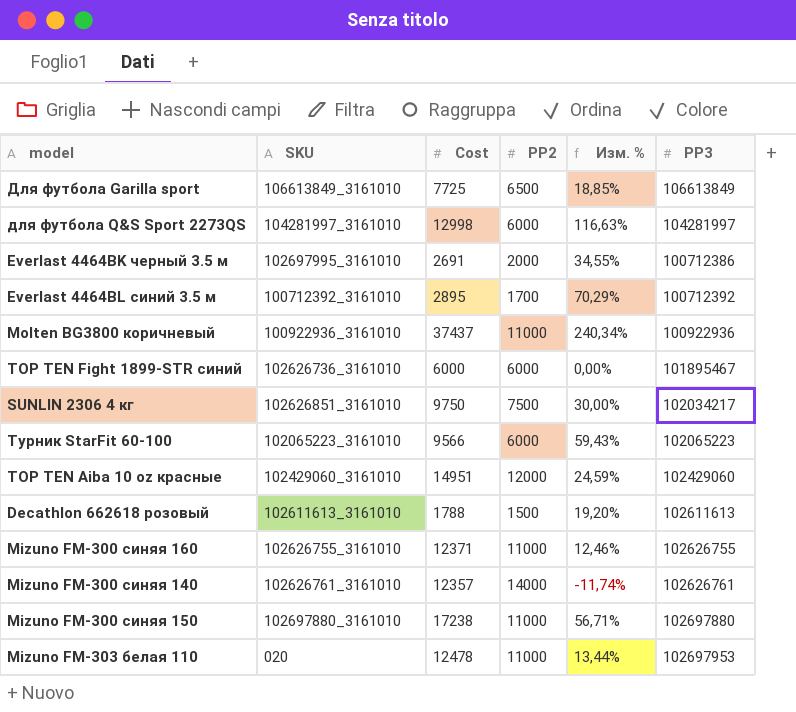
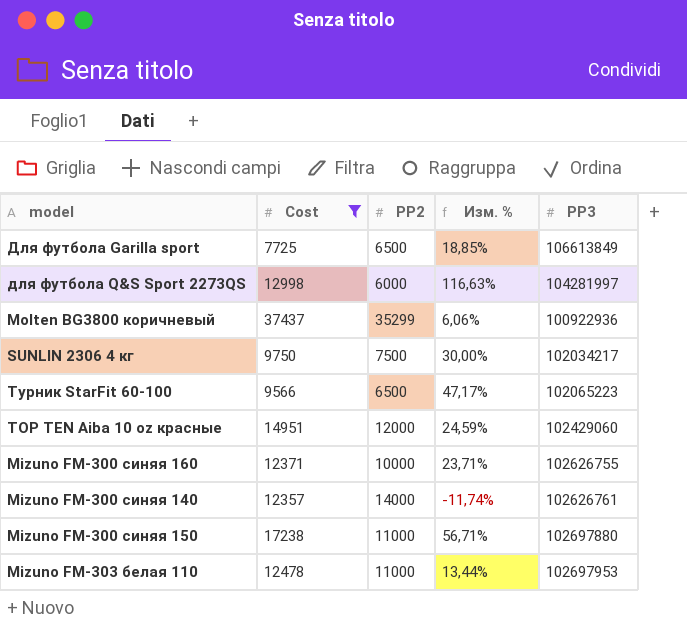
filter: none -> Cost >= 7725
column SKU | position: 2 -> none
Molten BG3800 коричневый | PP2: 11000 -> 35299
Molten BG3800 коричневый | Изм. %: 240,34% -> 6,06%
Турник StarFit 60-100 | PP2: 6000 -> 6500
Турник StarFit 60-100 | Изм. %: 59,43% -> 47,17%
Mizuno FM-300 cиняя 160 | PP2: 11000 -> 10000
Mizuno FM-300 cиняя 160 | Изм. %: 12,46% -> 23,71%

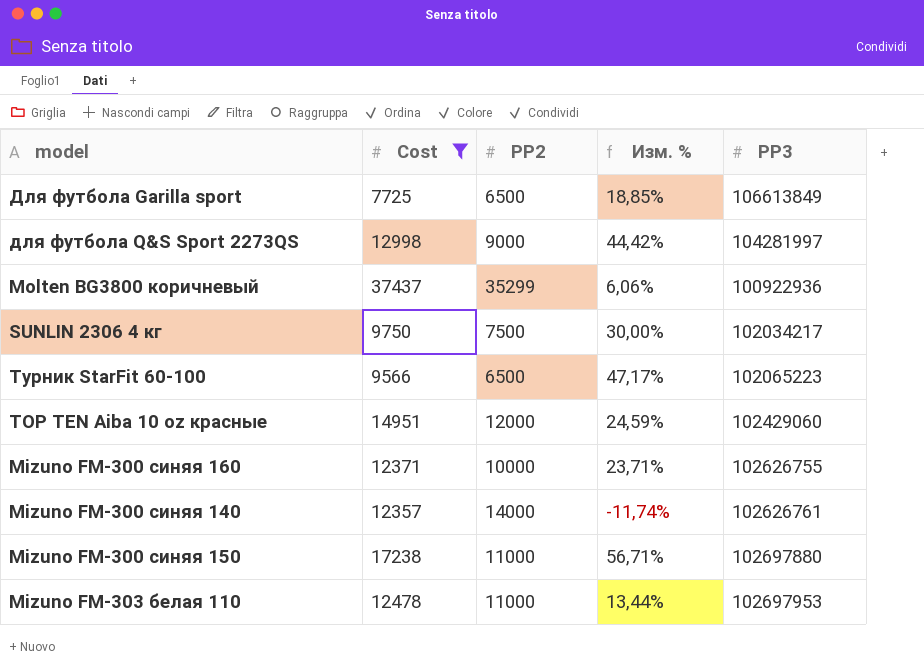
для футбола Q&S Sport 2273QS | PP2: 6000 -> 9000
для футбола Q&S Sport 2273QS | Изм. %: 116,63% -> 44,42%

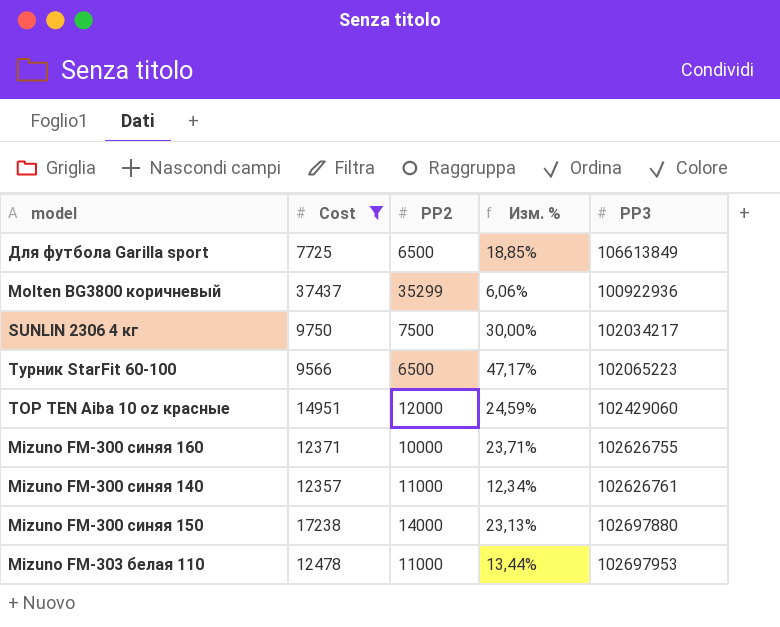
row для футбола Q&S Sport 2273QS: 12998 | 9000 | 44,42% | 104281997 -> none
Mizuno FM-300 cиняя 140 | PP2: 14000 -> 11000
Mizuno FM-300 cиняя 140 | Изм. %: -11,74% -> 12,34%
Mizuno FM-300 cиняя 150 | PP2: 11000 -> 14000
Mizuno FM-300 cиняя 150 | Изм. %: 56,71% -> 23,13%

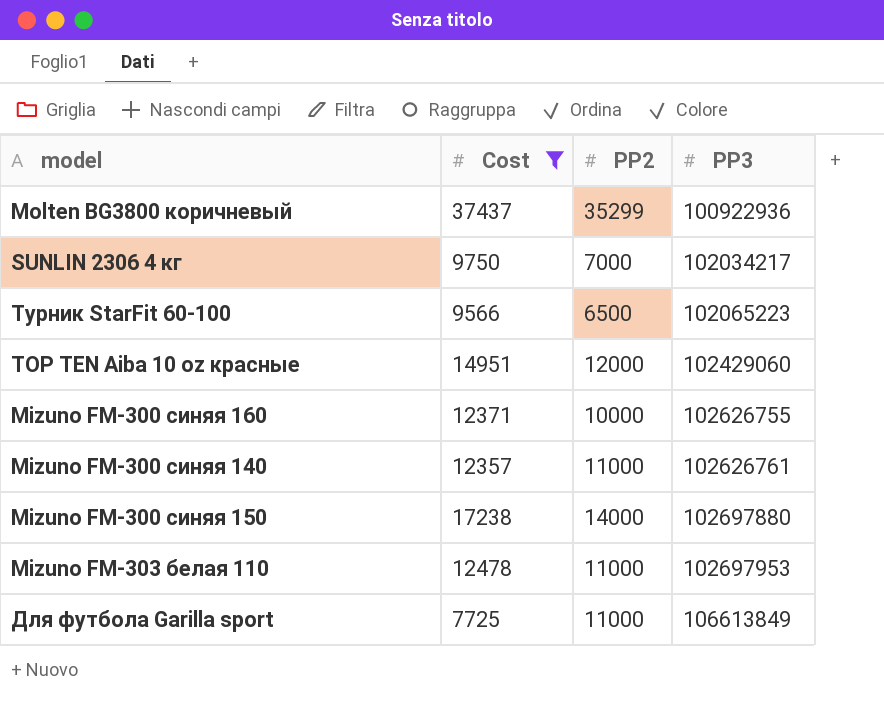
row order: none -> PP3 ascending
column Изм. % | formula: ([Cost] - [PP2]) / [PP2] -> none
SUNLIN 2306 4 кг | PP2: 7500 -> 7000
Для футбола Garilla sport | PP2: 6500 -> 11000

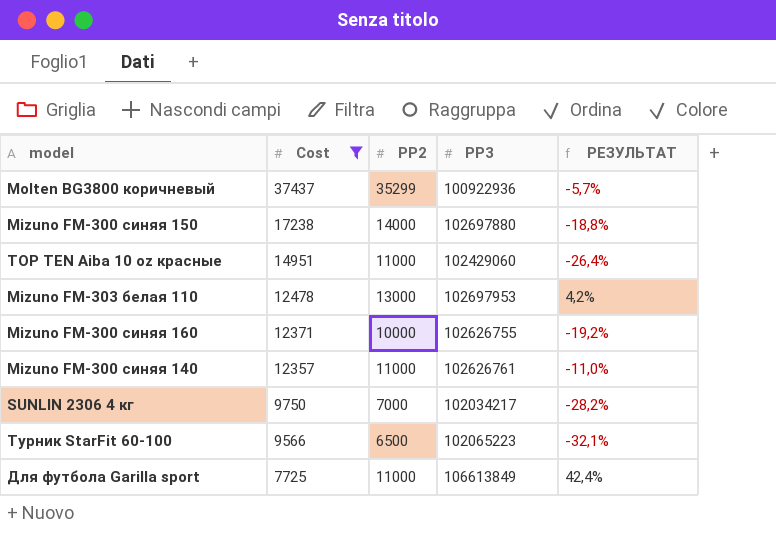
row order: PP3 ascending -> Cost descending
column РЕЗУЛЬТАТ | formula: none -> ([PP2] - [Cost]) / [Cost]
TOP TEN Aiba 10 oz красные | PP2: 12000 -> 11000
Mizuno FM-303 белая 110 | PP2: 11000 -> 13000

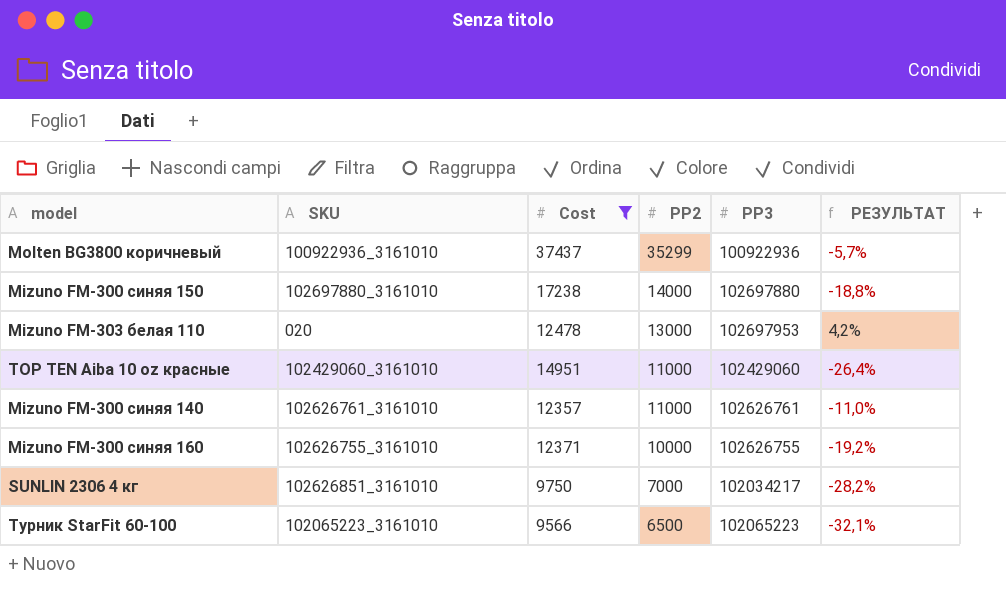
row order: Cost descending -> PP2 descending
column SKU | position: none -> 2
row Для футбола Garilla sport: 7725 | 11000 | 106613849 | 42,4% -> none

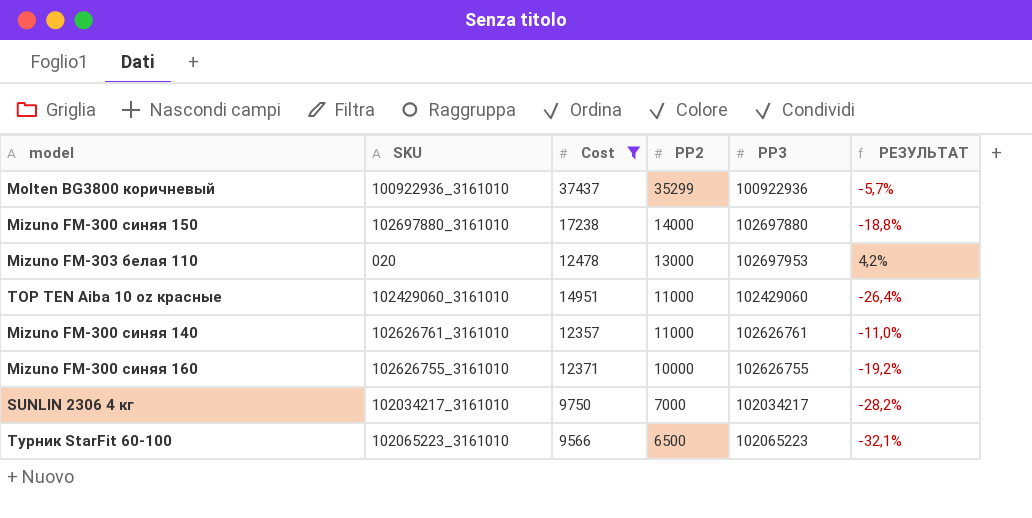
SUNLIN 2306 4 кг | SKU: 102626851_3161010 -> 102034217_3161010

